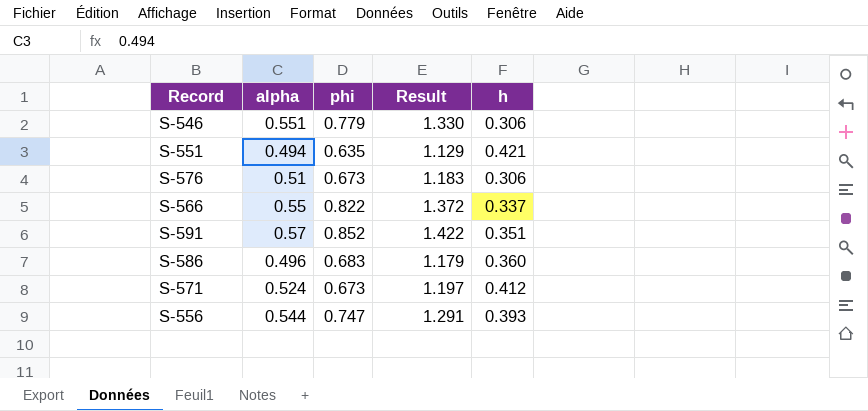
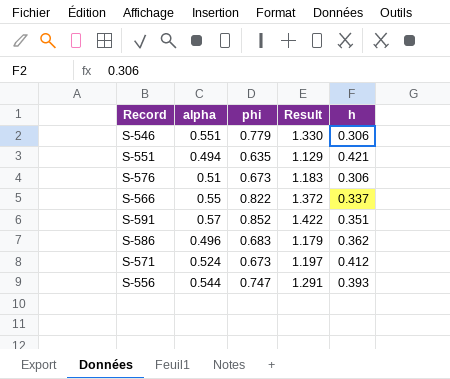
S-586 | h: 0.360 -> 0.362

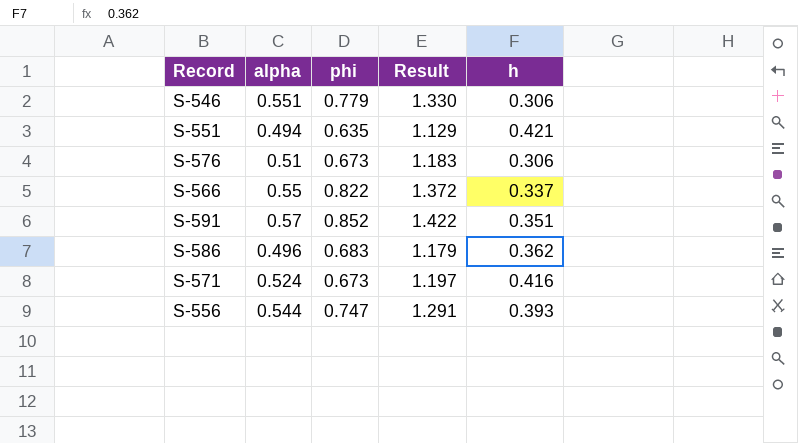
S-571 | h: 0.412 -> 0.416

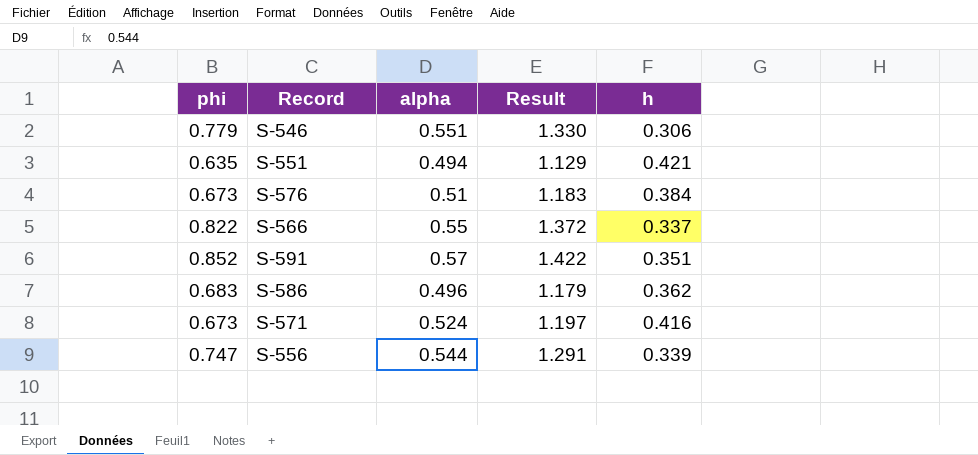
column phi | position: 3 -> 1
S-576 | h: 0.306 -> 0.384
S-556 | h: 0.393 -> 0.339

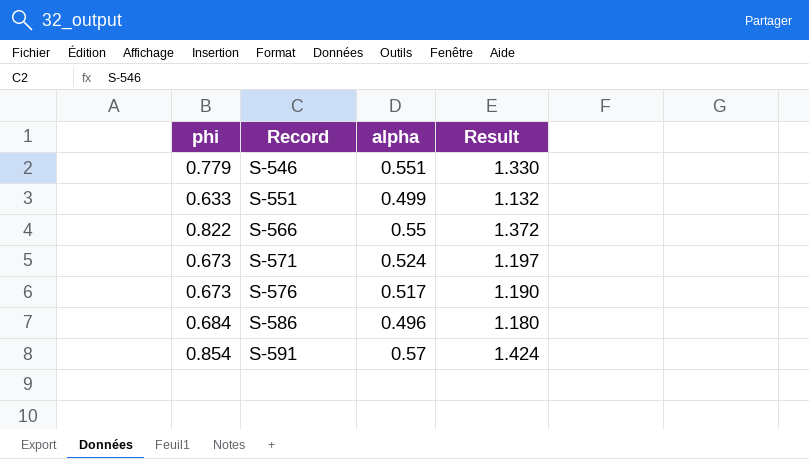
row order: none -> Record ascending
column h | position: 5 -> none
row S-556: 0.747 | 0.544 | 1.291 | 0.339 -> none
S-551 | phi: 0.635 -> 0.633
S-551 | alpha: 0.494 -> 0.499
S-551 | Result: 1.129 -> 1.132
S-576 | alpha: 0.51 -> 0.517
S-576 | Result: 1.183 -> 1.190
S-586 | phi: 0.683 -> 0.684
S-586 | Result: 1.179 -> 1.180
S-591 | phi: 0.852 -> 0.854
S-591 | Result: 1.422 -> 1.424

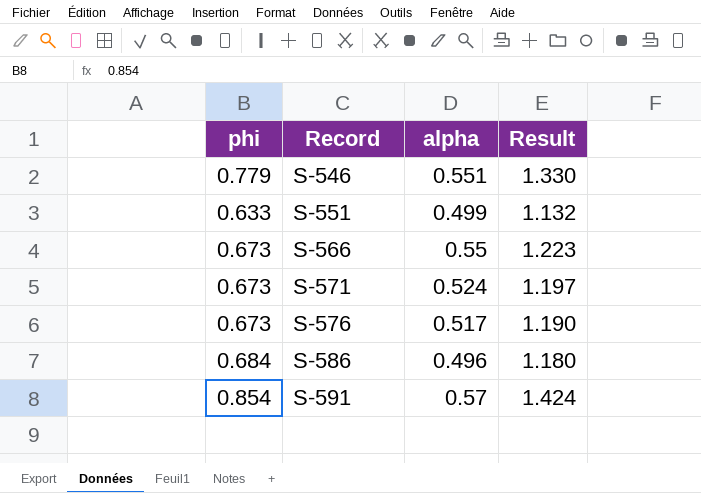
S-566 | phi: 0.822 -> 0.673
S-566 | Result: 1.372 -> 1.223

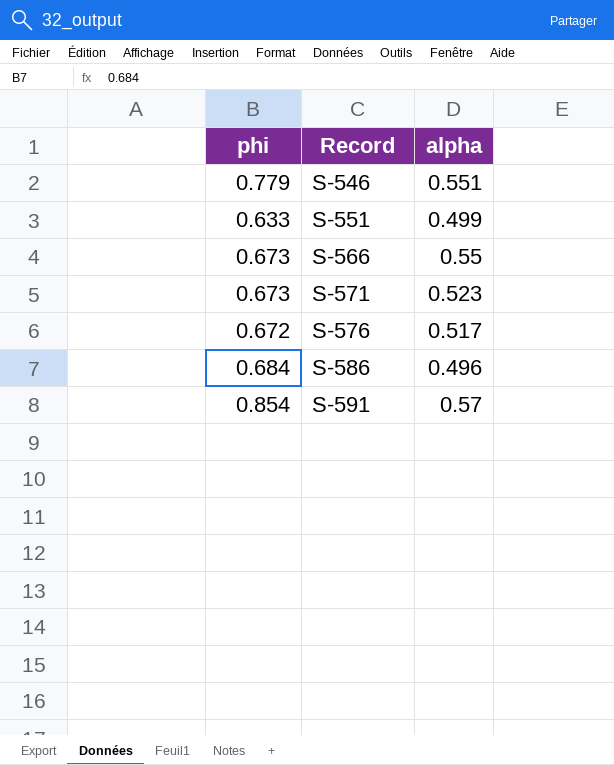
column Result | formula: [phi] + [alpha] -> none
S-571 | alpha: 0.524 -> 0.523
S-576 | phi: 0.673 -> 0.672

